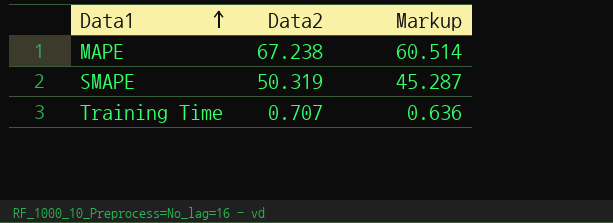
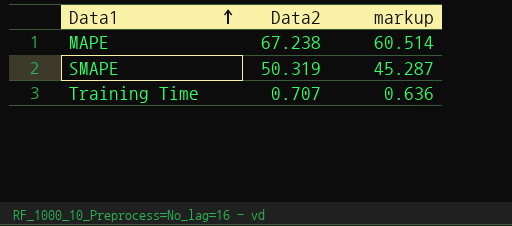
column name: Markup -> markup

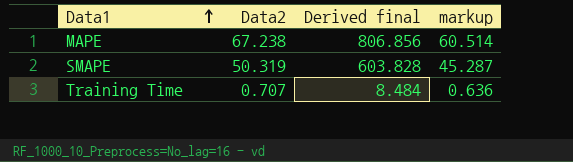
column Derived final | formula: none -> [Data2] * 12

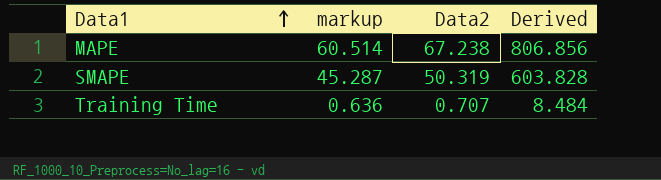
column markup | position: 4 -> 2
column name: Derived final -> Derived

